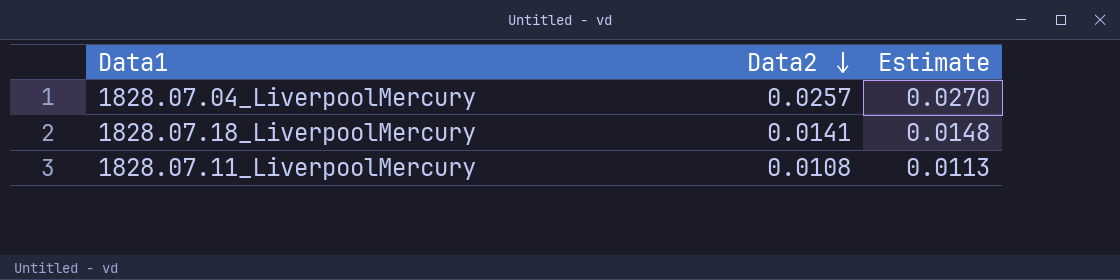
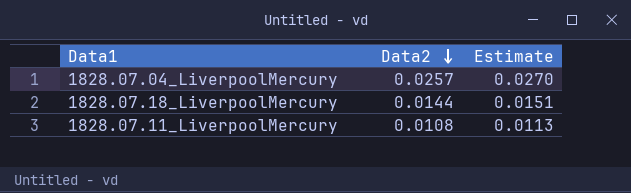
1828.07.18_LiverpoolMercury | Data2: 0.0141 -> 0.0144
1828.07.18_LiverpoolMercury | Estimate: 0.0148 -> 0.0151

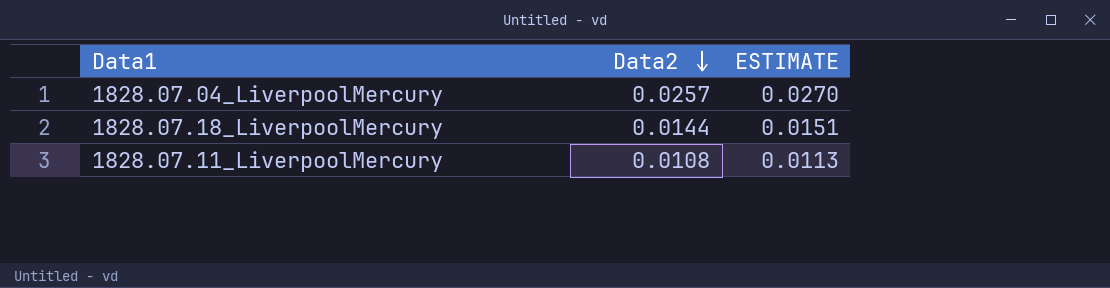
column name: Estimate -> ESTIMATE

